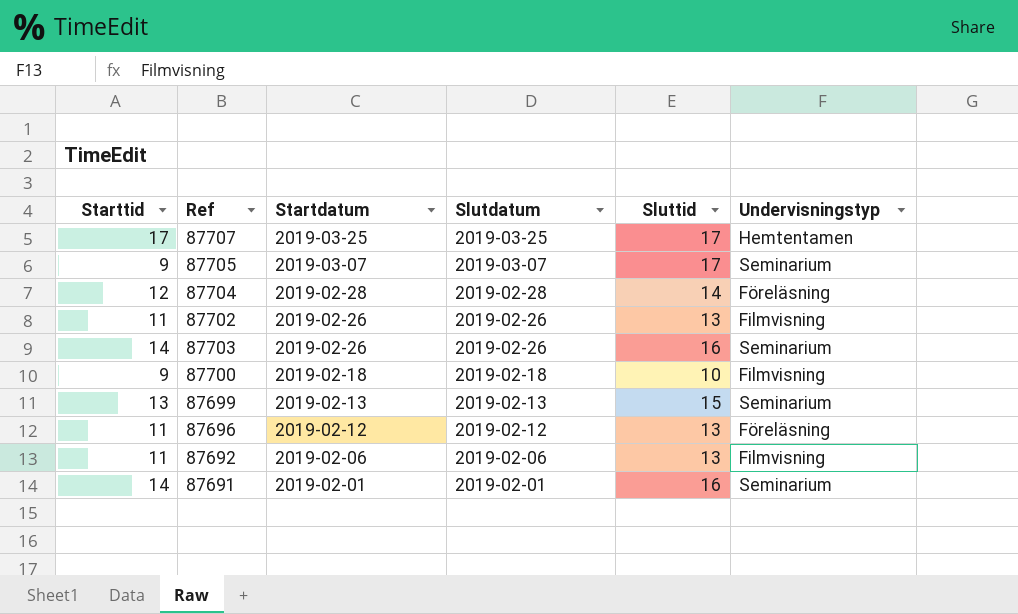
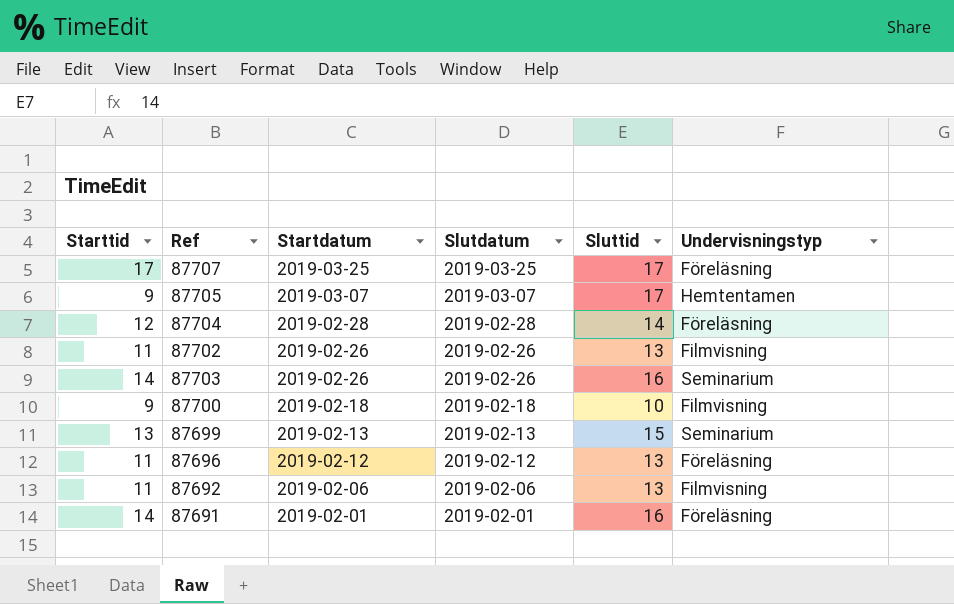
87707 | Undervisningstyp: Hemtentamen -> Föreläsning
87705 | Undervisningstyp: Seminarium -> Hemtentamen
87691 | Undervisningstyp: Seminarium -> Föreläsning

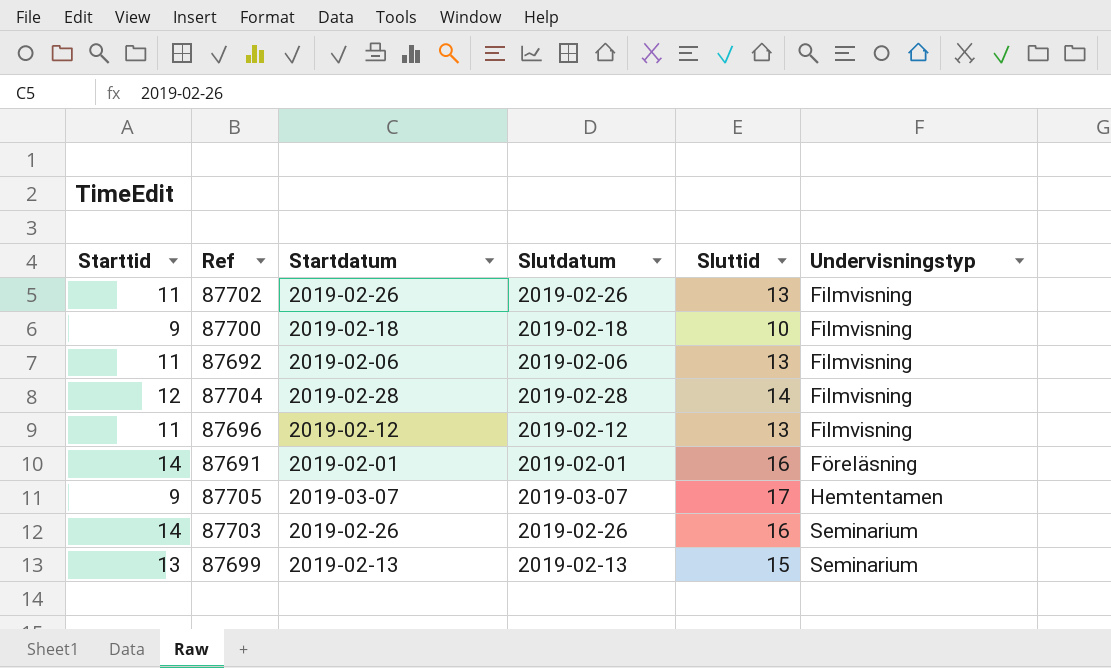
row order: Startdatum descending -> Undervisningstyp ascending
row 87707: 17 | 2019-03-25 | 2019-03-25 | 17 | Föreläsning -> none
87704 | Undervisningstyp: Föreläsning -> Filmvisning
87696 | Undervisningstyp: Föreläsning -> Filmvisning

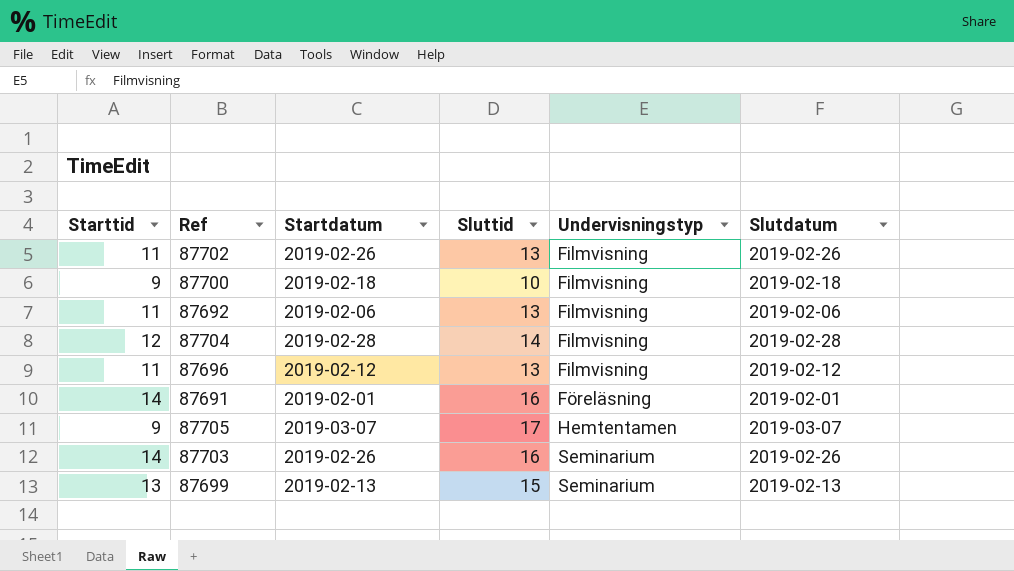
column Slutdatum | position: 4 -> 6

